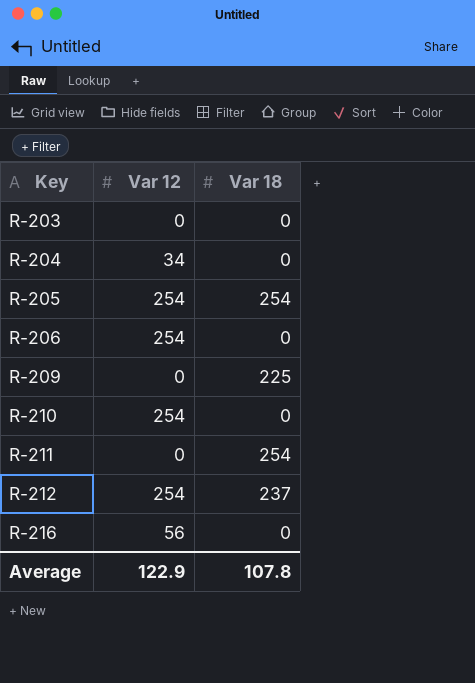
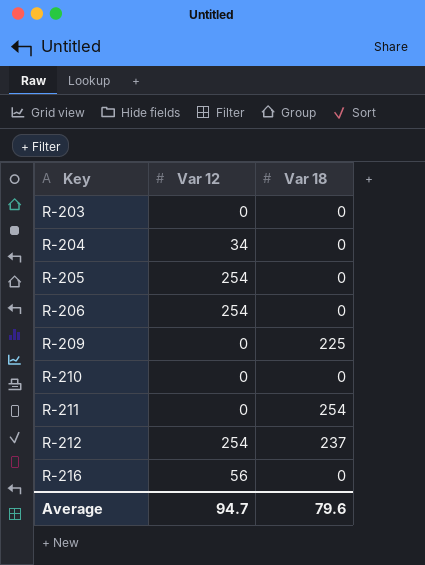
R-205 | Var 18: 254 -> 0
R-210 | Var 12: 254 -> 0
Average | Var 12: 122.9 -> 94.7
Average | Var 18: 107.8 -> 79.6

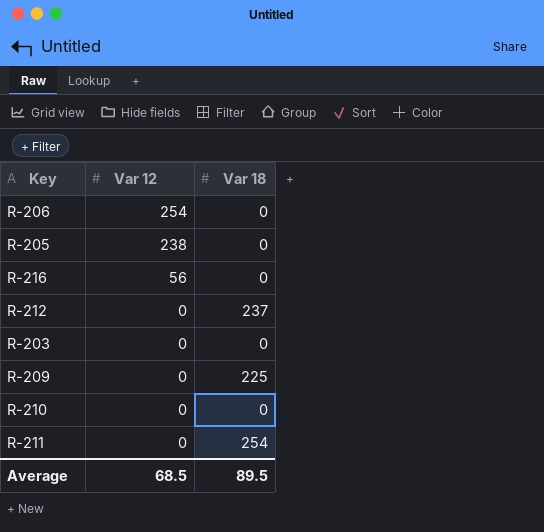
row order: Key ascending -> Var 12 descending
row R-204: 34 | 0 -> none
R-205 | Var 12: 254 -> 238
R-212 | Var 12: 254 -> 0
Average | Var 12: 94.7 -> 68.5
Average | Var 18: 79.6 -> 89.5

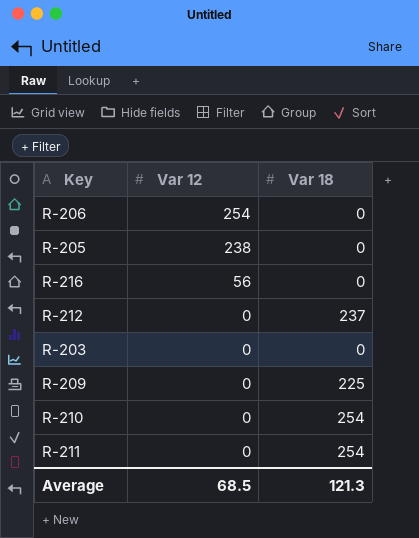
R-210 | Var 18: 0 -> 254
Average | Var 18: 89.5 -> 121.3

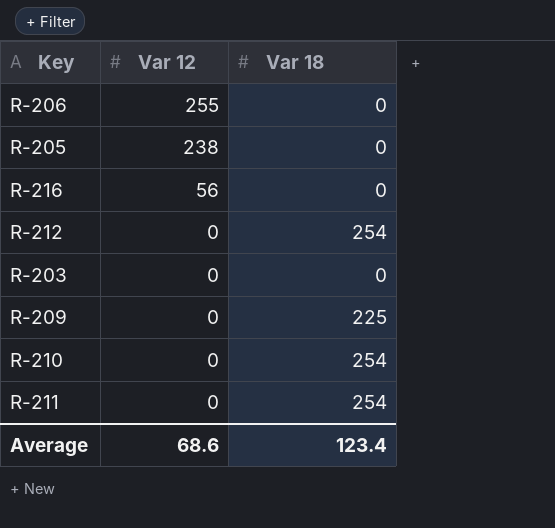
R-206 | Var 12: 254 -> 255
R-212 | Var 18: 237 -> 254
Average | Var 12: 68.5 -> 68.6
Average | Var 18: 121.3 -> 123.4

